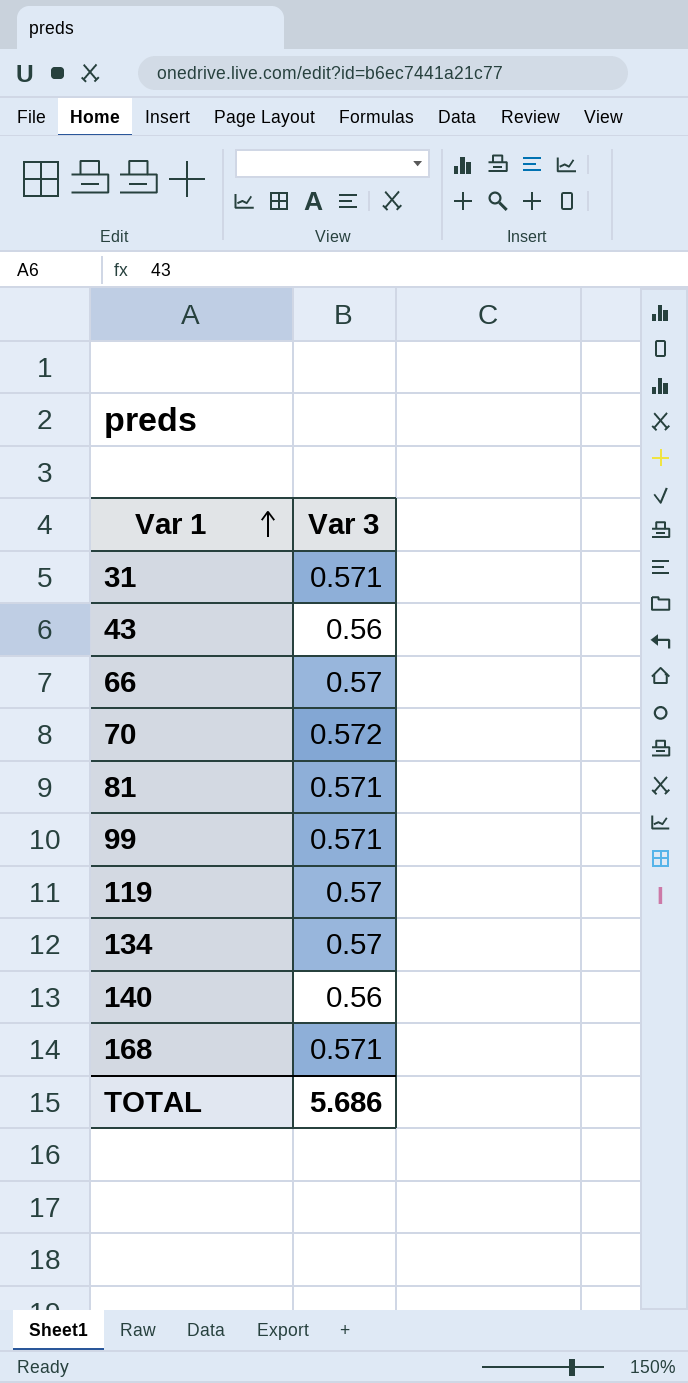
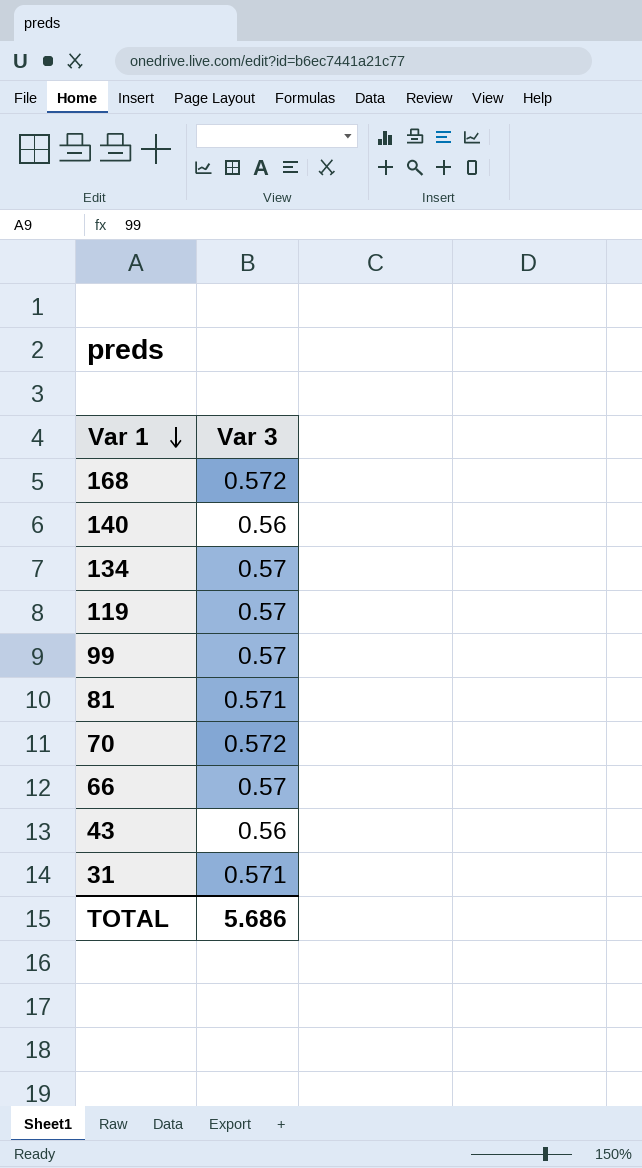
row order: Var 1 ascending -> Var 1 descending
168 | Var 3: 0.571 -> 0.572
99 | Var 3: 0.571 -> 0.57

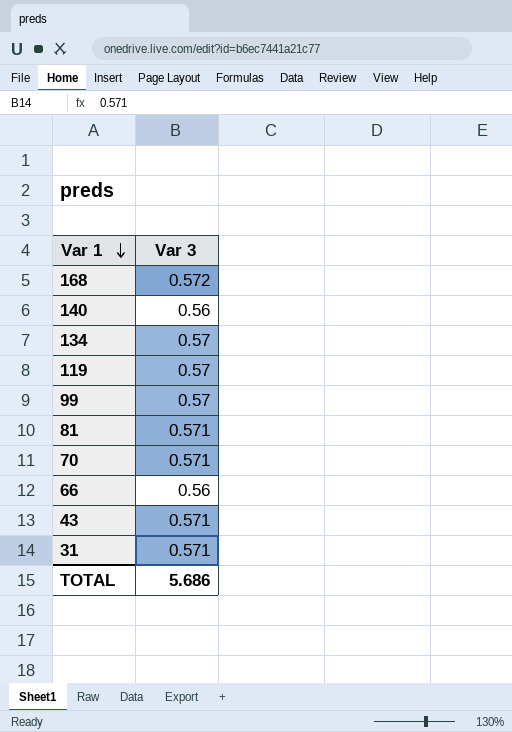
70 | Var 3: 0.572 -> 0.571
66 | Var 3: 0.57 -> 0.56
43 | Var 3: 0.56 -> 0.571

